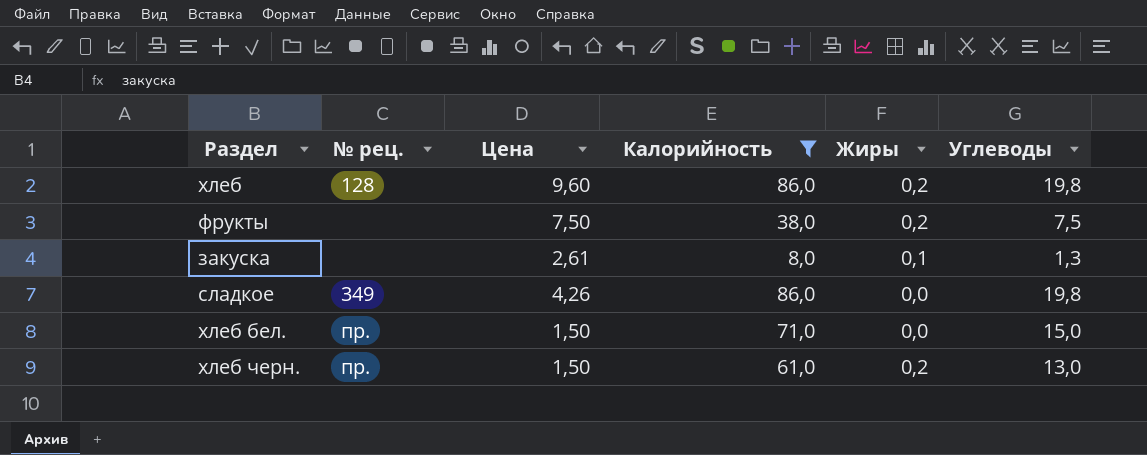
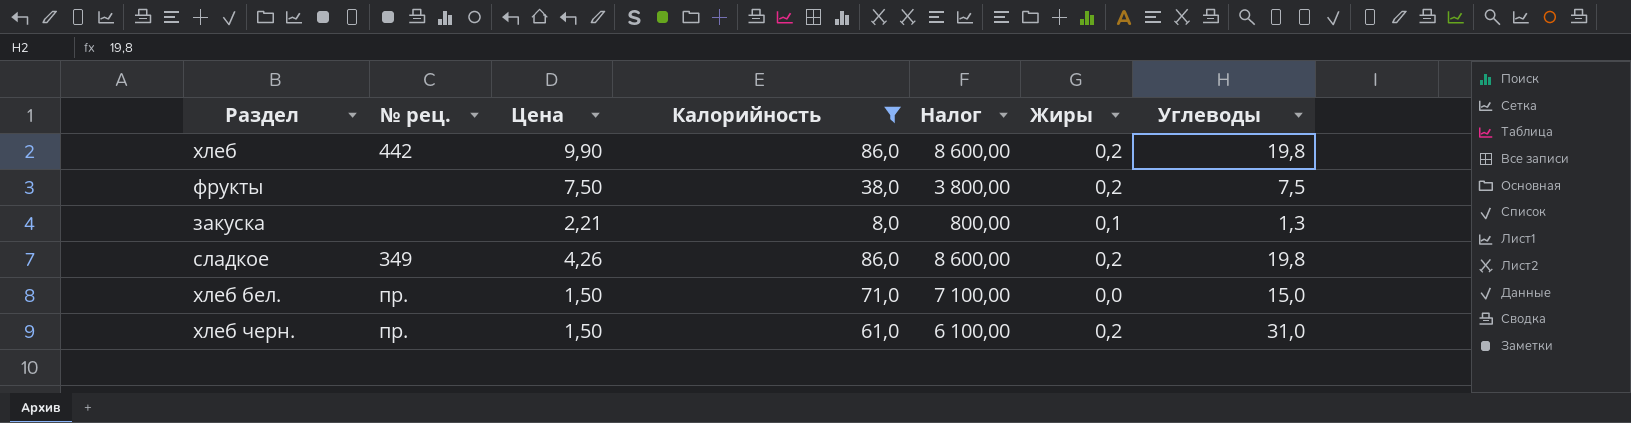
column Налог | formula: none -> [Калорийность] * 100
хлеб | № рец.: 128 -> 442
хлеб | Цена: 9,60 -> 9,90
закуска | Цена: 2,61 -> 2,21
сладкое | Жиры: 0,0 -> 0,2
хлеб черн. | Углеводы: 13,0 -> 31,0

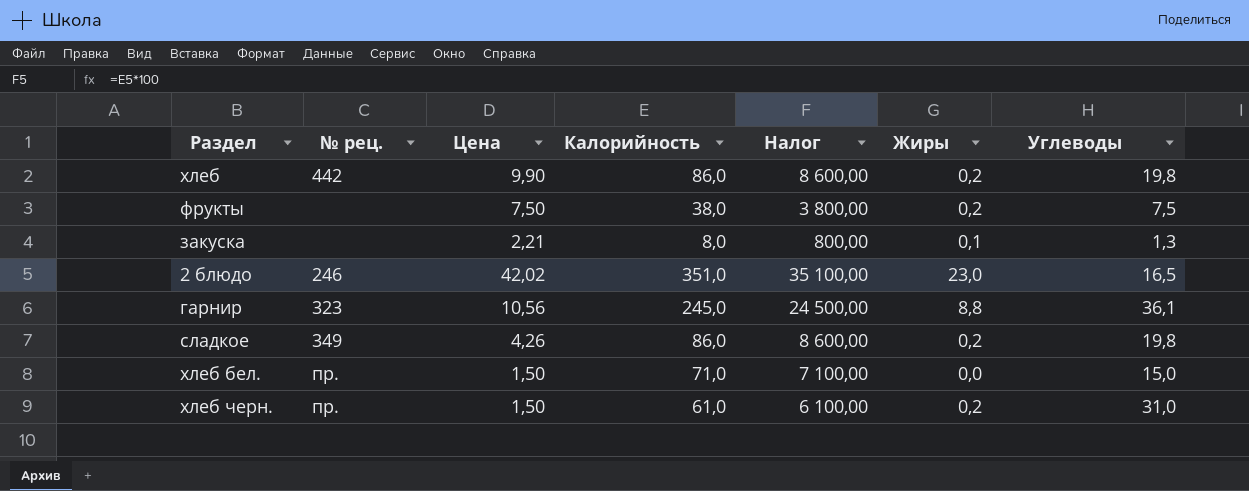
filter: Калорийность <= 86,0 -> none

